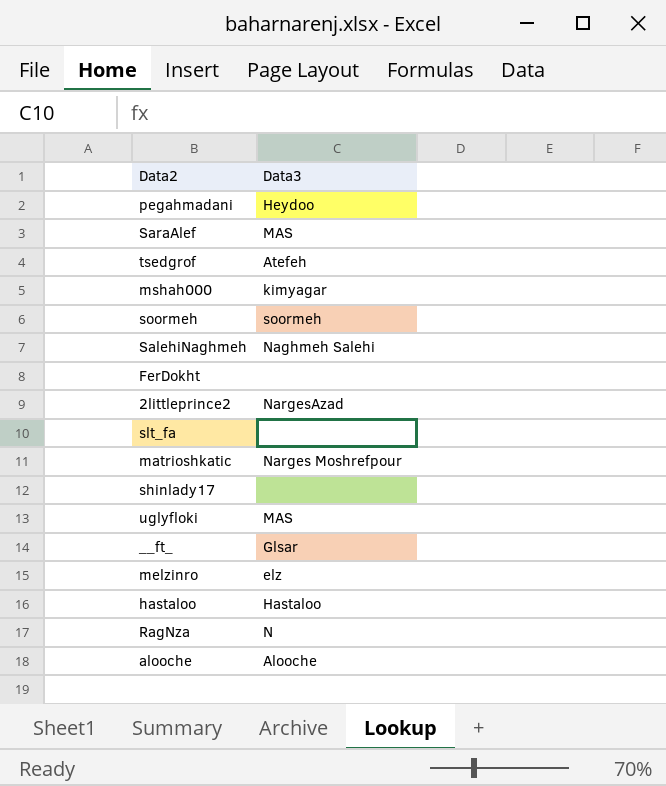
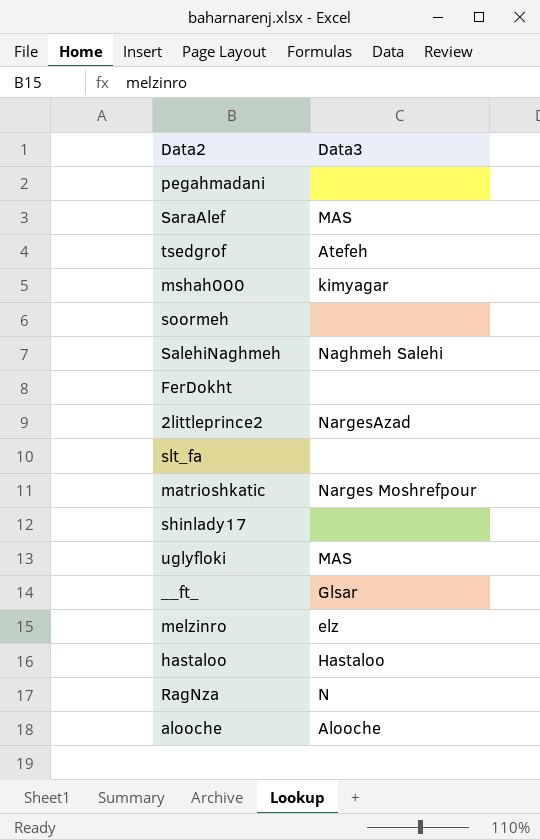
pegahmadani | Data3: Heydoo -> none
soormeh | Data3: soormeh -> none

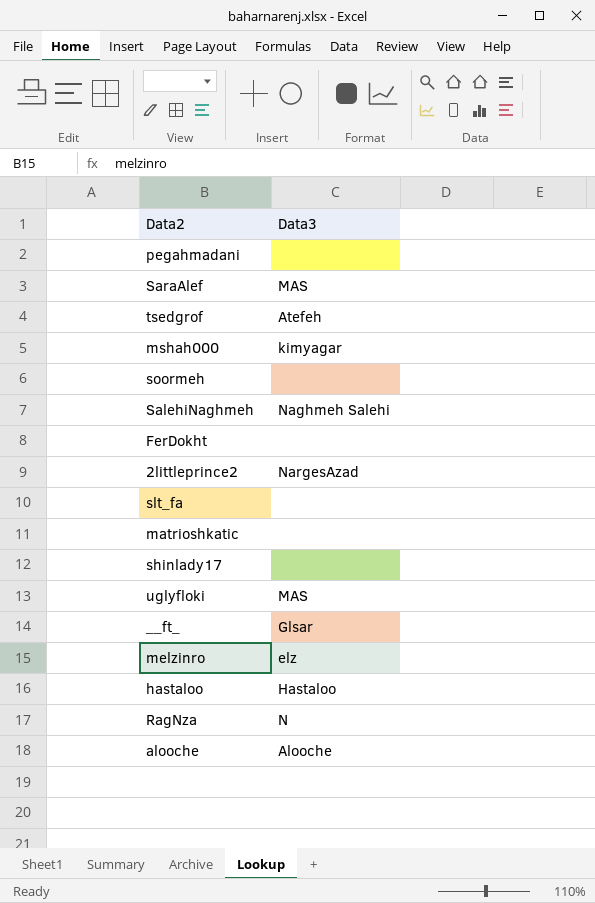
matrioshkatic | Data3: Narges Moshrefpour -> none

